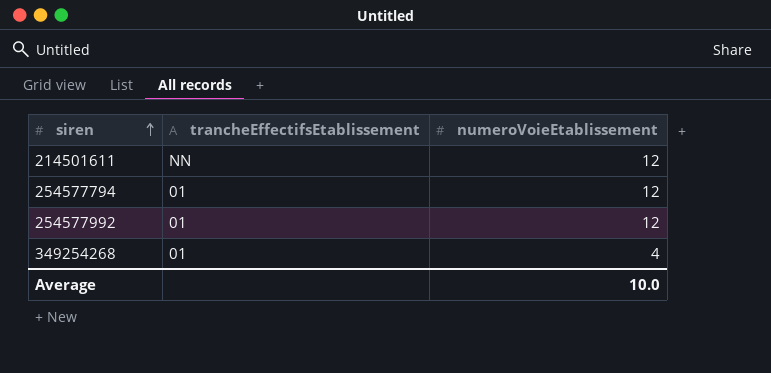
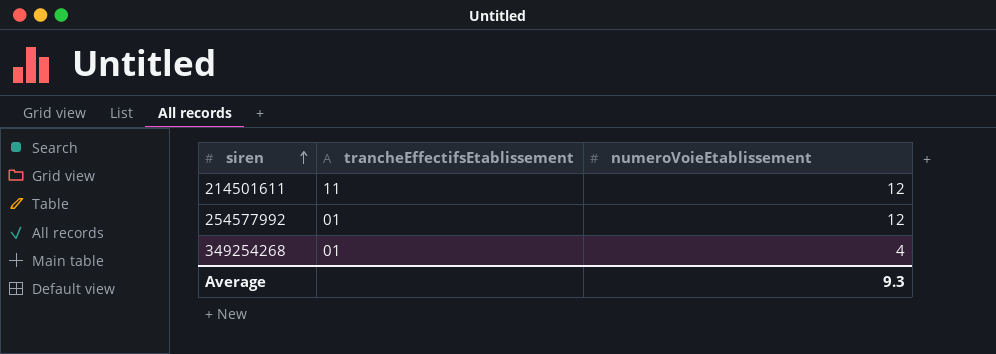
row 254577794: 01 | 12 -> none
214501611 | trancheEffectifsEtablissement: NN -> 11
Average | numeroVoieEtablissement: 10.0 -> 9.3

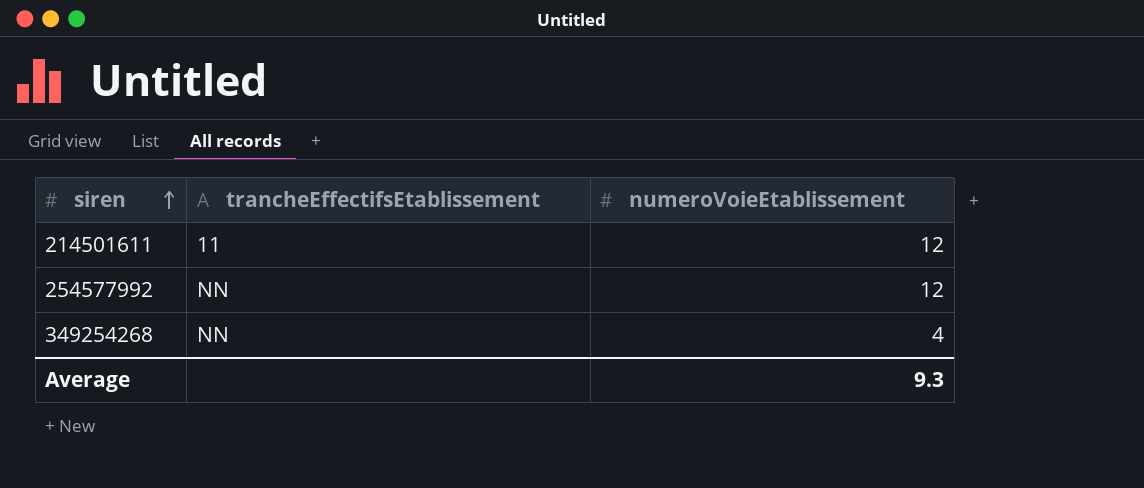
254577992 | trancheEffectifsEtablissement: 01 -> NN
349254268 | trancheEffectifsEtablissement: 01 -> NN

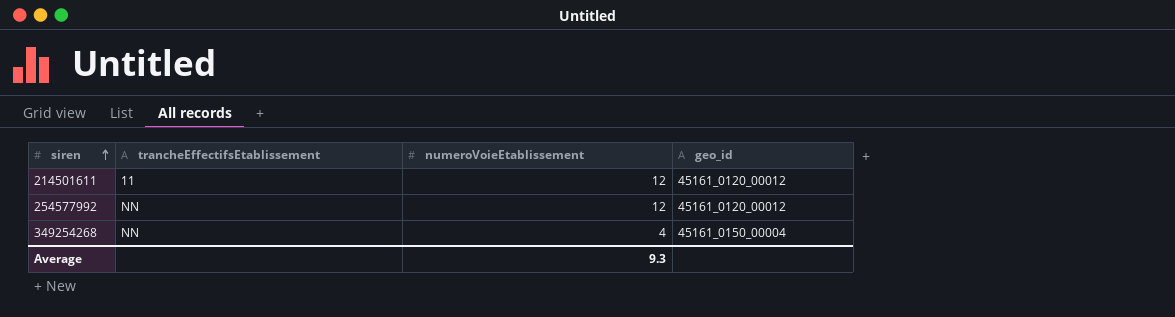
column geo_id | position: none -> 4

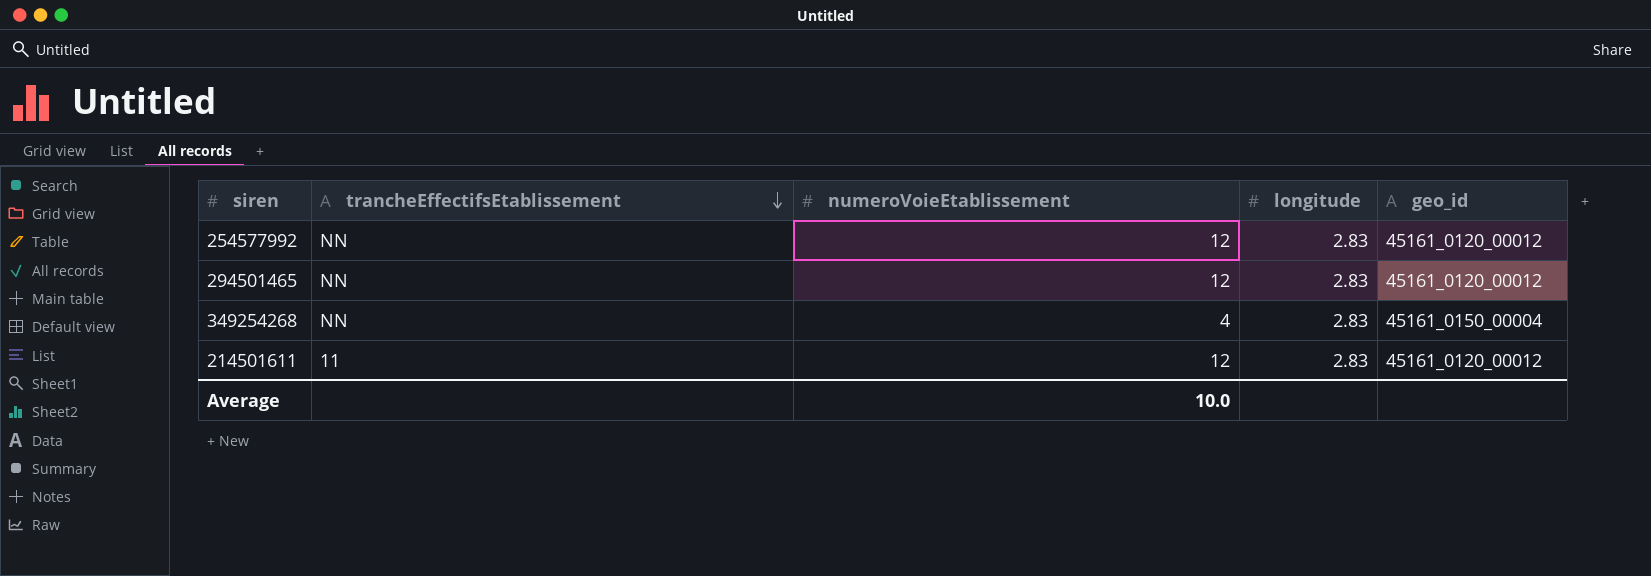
row order: siren ascending -> trancheEffectifsEtablissement descending
column longitude | position: none -> 4
row 294501465: none -> NN | 12 | 2.83 | 45161_0120_00012
Average | numeroVoieEtablissement: 9.3 -> 10.0

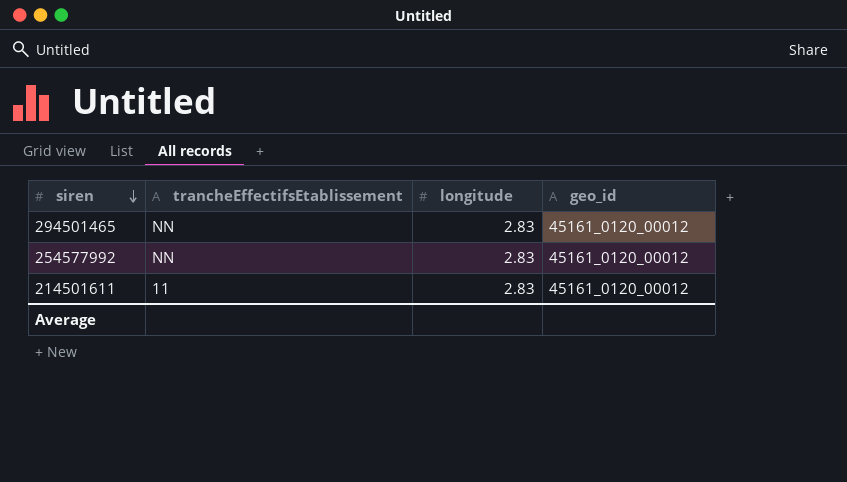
row order: trancheEffectifsEtablissement descending -> siren descending
column numeroVoieEtablissement | position: 3 -> none
row 349254268: NN | 4 | 2.83 | 45161_0150_00004 -> none

